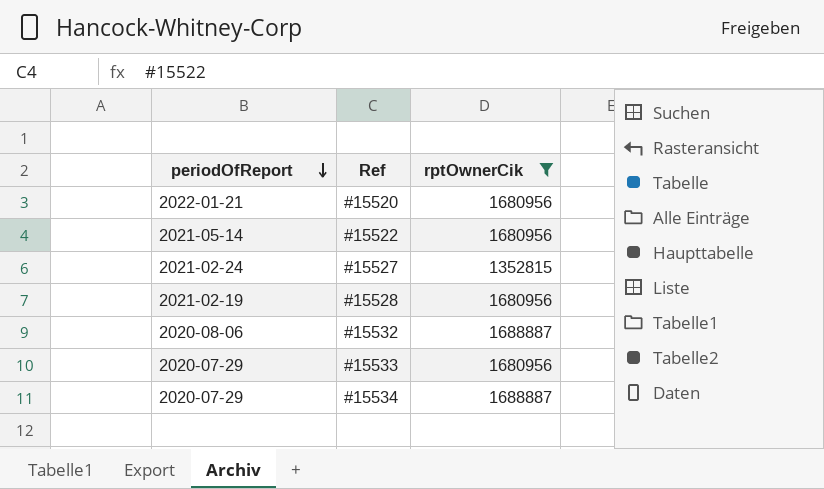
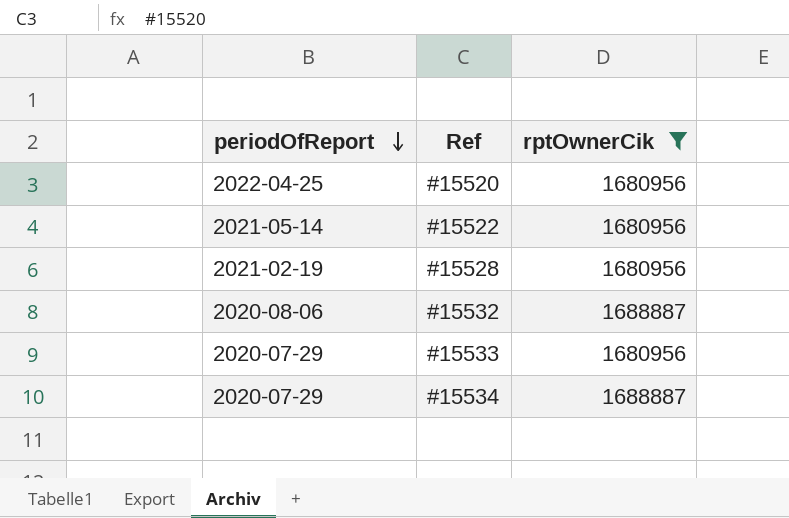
row #15527: 2021-02-24 | 1352815 -> none
#15520 | periodOfReport: 2022-01-21 -> 2022-04-25

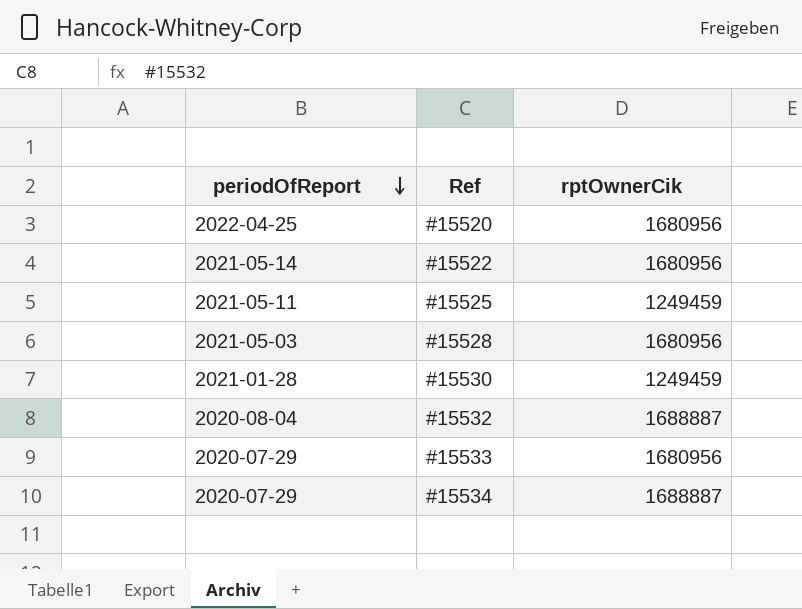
filter: rptOwnerCik != 1249459 -> none
#15528 | periodOfReport: 2021-02-19 -> 2021-05-03
#15532 | periodOfReport: 2020-08-06 -> 2020-08-04

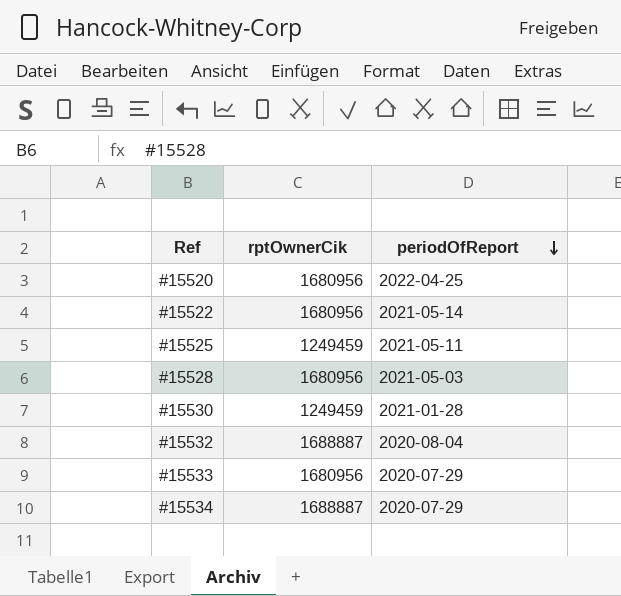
column periodOfReport | position: 1 -> 3

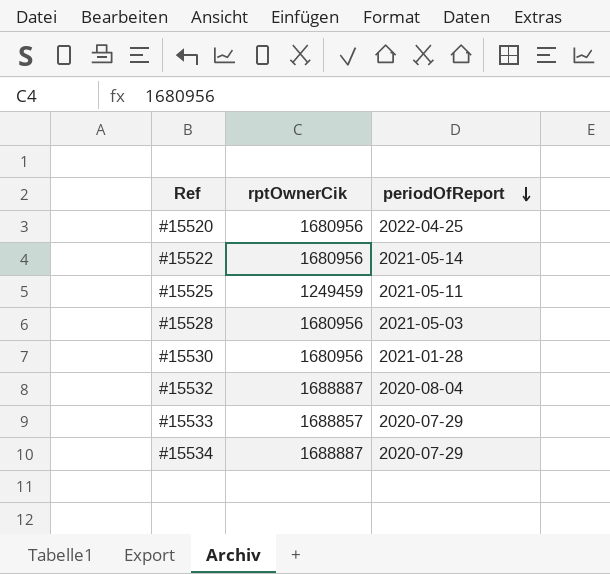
#15530 | rptOwnerCik: 1249459 -> 1680956
#15533 | rptOwnerCik: 1680956 -> 1688857

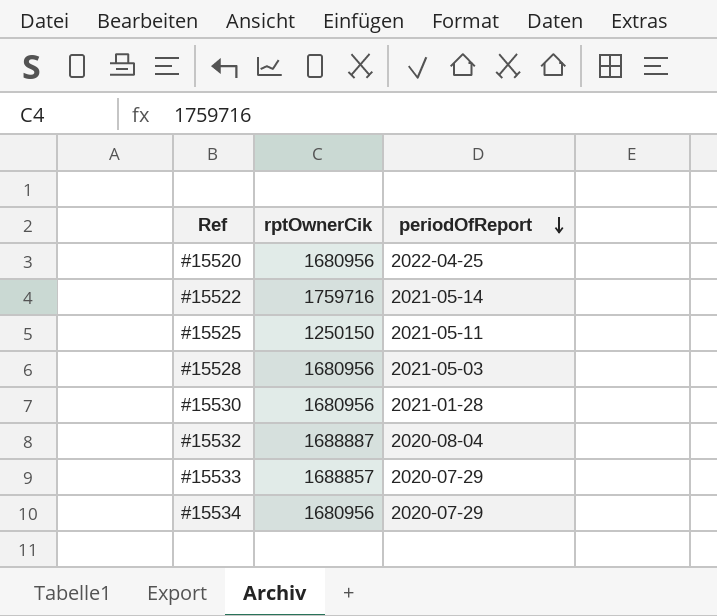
#15522 | rptOwnerCik: 1680956 -> 1759716
#15525 | rptOwnerCik: 1249459 -> 1250150
#15534 | rptOwnerCik: 1688887 -> 1680956

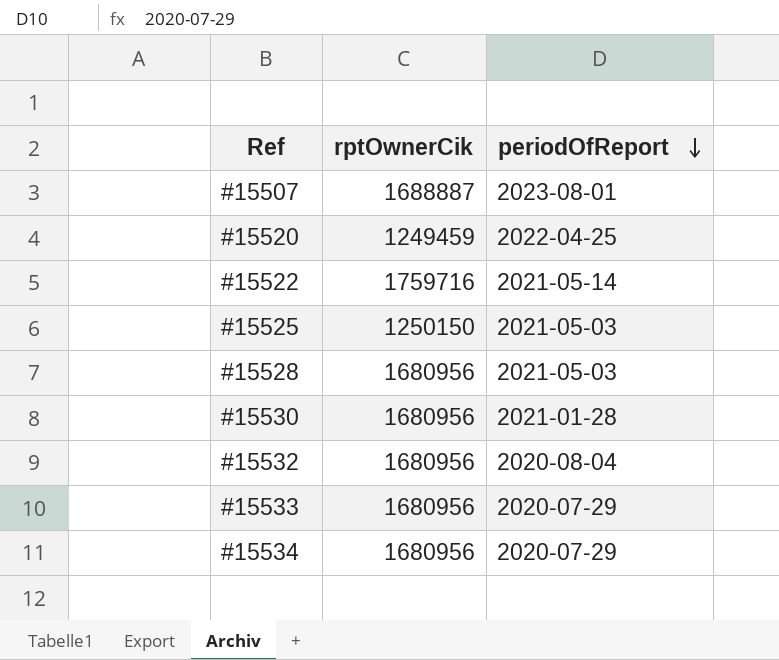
row #15507: none -> 1688887 | 2023-08-01
#15520 | rptOwnerCik: 1680956 -> 1249459
#15525 | periodOfReport: 2021-05-11 -> 2021-05-03
#15532 | rptOwnerCik: 1688887 -> 1680956
#15533 | rptOwnerCik: 1688857 -> 1680956

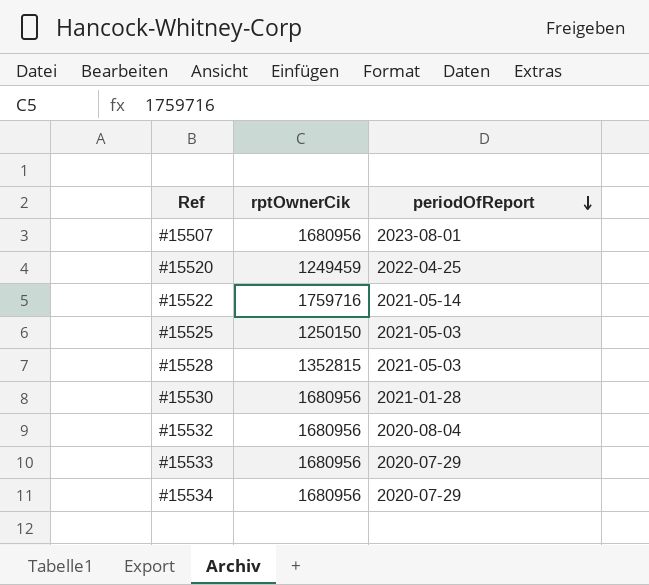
#15507 | rptOwnerCik: 1688887 -> 1680956
#15528 | rptOwnerCik: 1680956 -> 1352815

